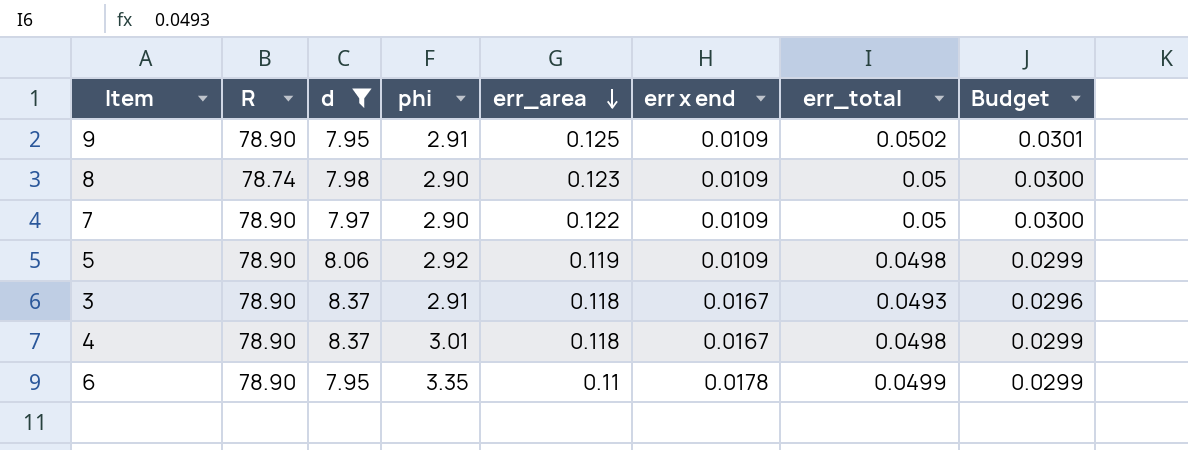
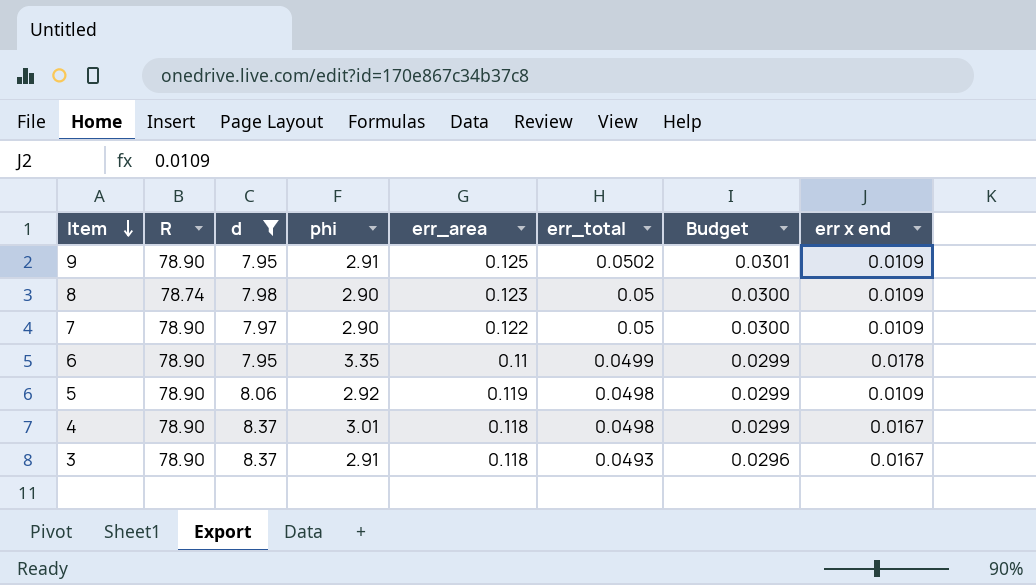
row order: err_area descending -> Item descending
column err x end | position: 6 -> 8

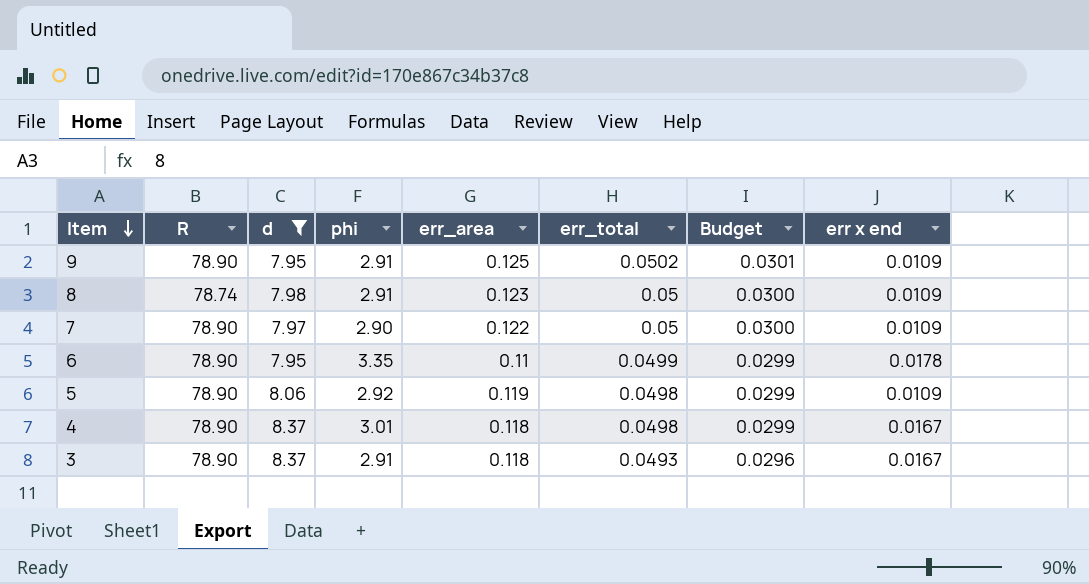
8 | phi: 2.90 -> 2.91

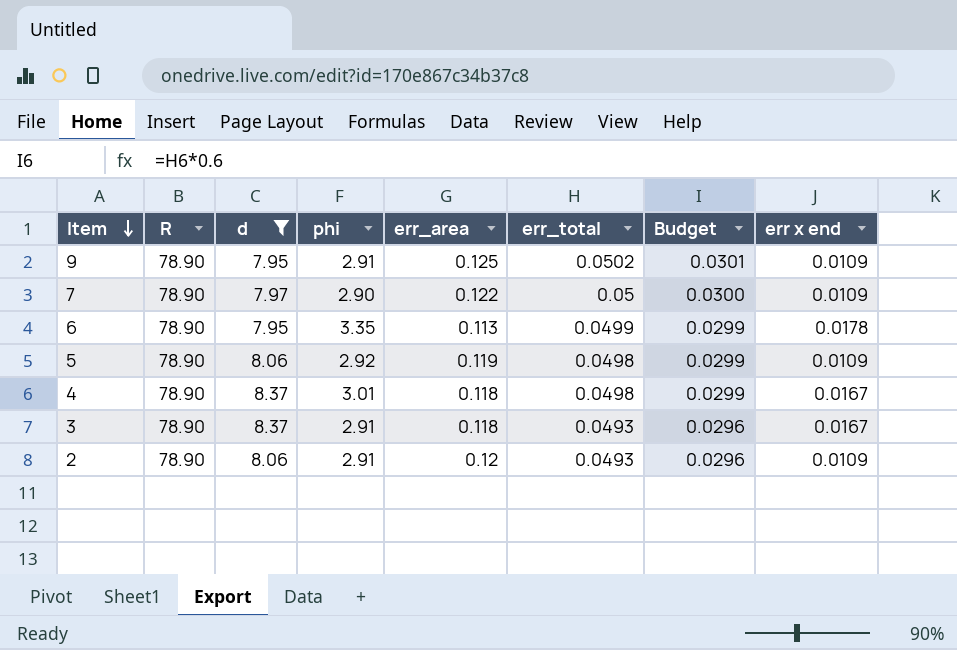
row 8: 78.74 | 7.98 | 2.91 | 0.123 | 0.05 | 0.0300 | 0.0109 -> none
6 | err_area: 0.11 -> 0.113
row 2: none -> 78.90 | 8.06 | 2.91 | 0.12 | 0.0493 | 0.0296 | 0.0109

